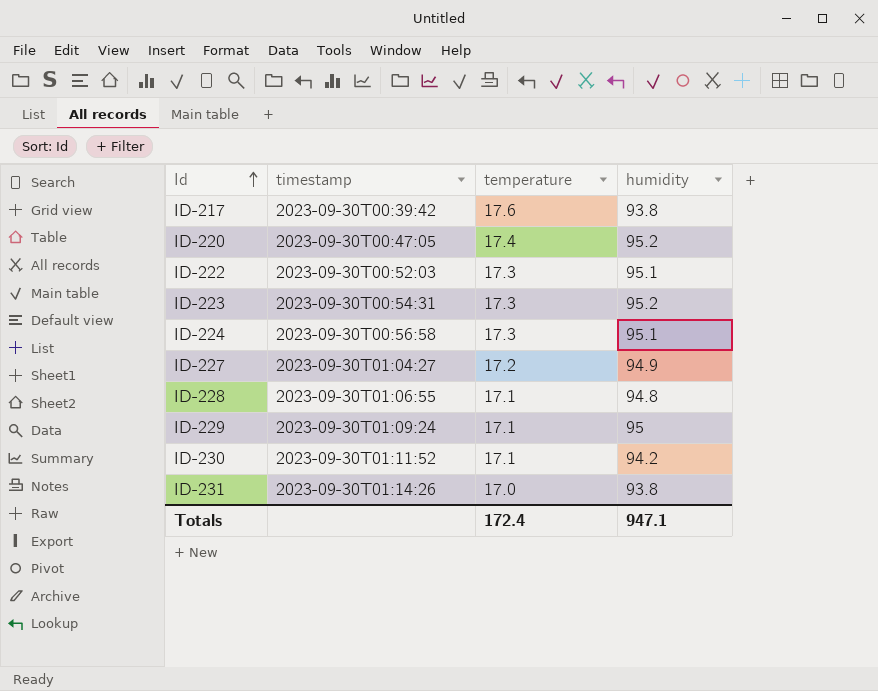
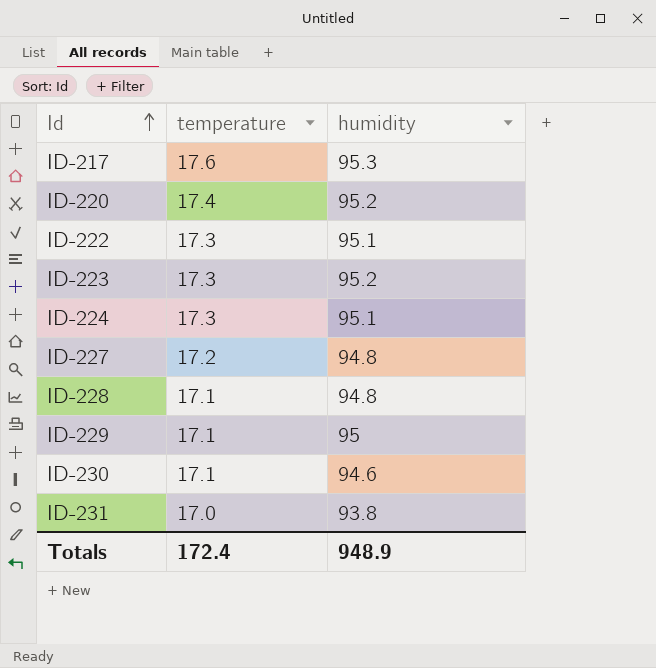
column timestamp | position: 2 -> none
ID-217 | humidity: 93.8 -> 95.3
ID-227 | humidity: 94.9 -> 94.8
ID-230 | humidity: 94.2 -> 94.6
Totals | humidity: 947.1 -> 948.9

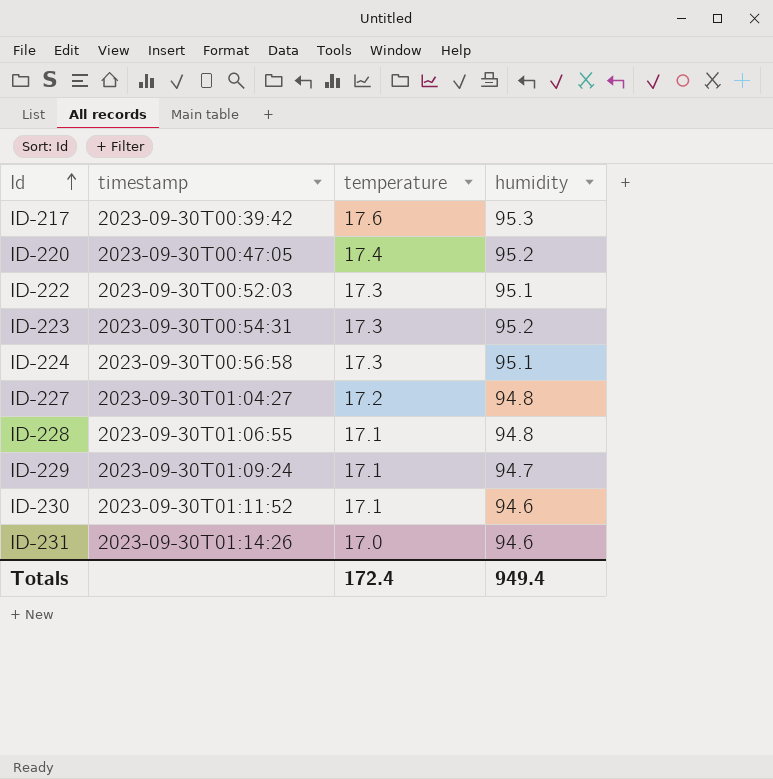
column timestamp | position: none -> 2
ID-229 | humidity: 95 -> 94.7
ID-231 | humidity: 93.8 -> 94.6
Totals | humidity: 948.9 -> 949.4

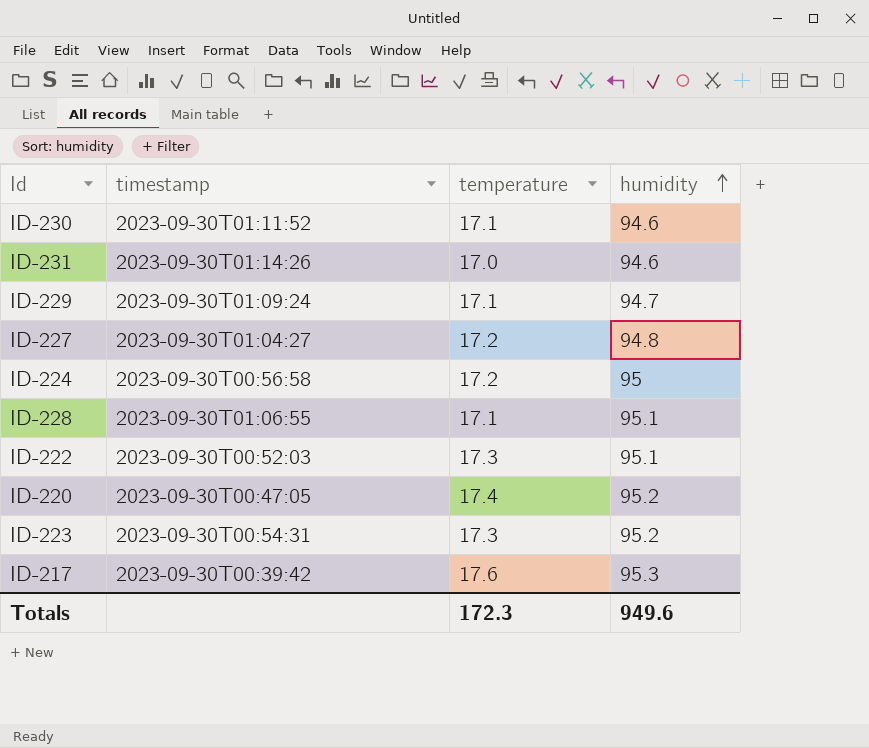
row order: Id ascending -> humidity ascending
ID-224 | temperature: 17.3 -> 17.2
ID-224 | humidity: 95.1 -> 95
ID-228 | humidity: 94.8 -> 95.1
Totals | temperature: 172.4 -> 172.3
Totals | humidity: 949.4 -> 949.6

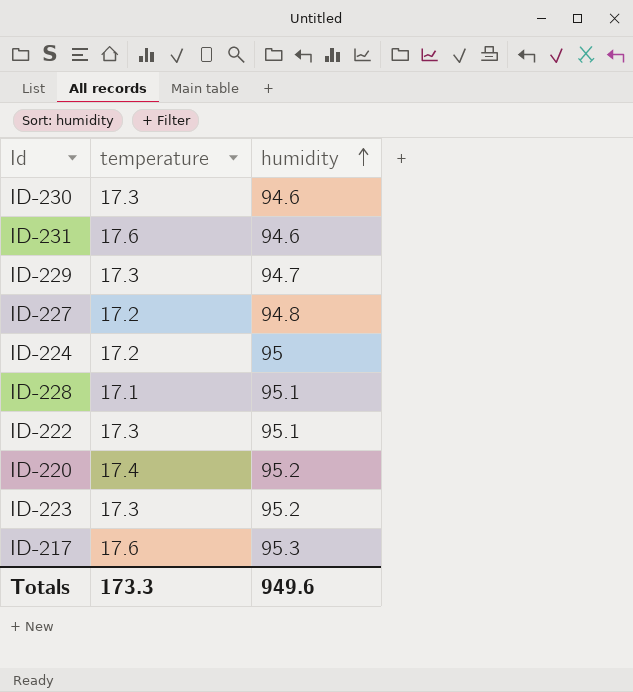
column timestamp | position: 2 -> none
ID-230 | temperature: 17.1 -> 17.3
ID-231 | temperature: 17.0 -> 17.6
ID-229 | temperature: 17.1 -> 17.3
Totals | temperature: 172.3 -> 173.3

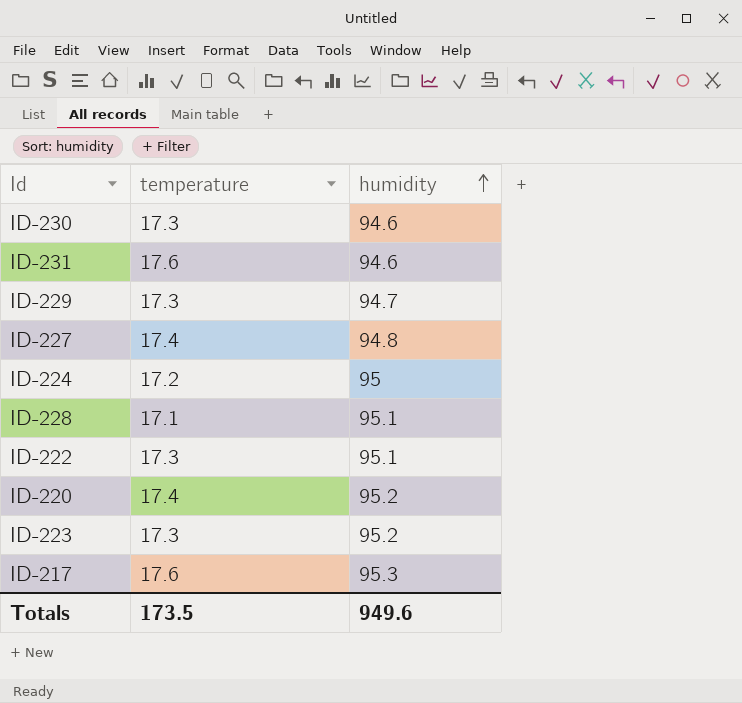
ID-227 | temperature: 17.2 -> 17.4
Totals | temperature: 173.3 -> 173.5

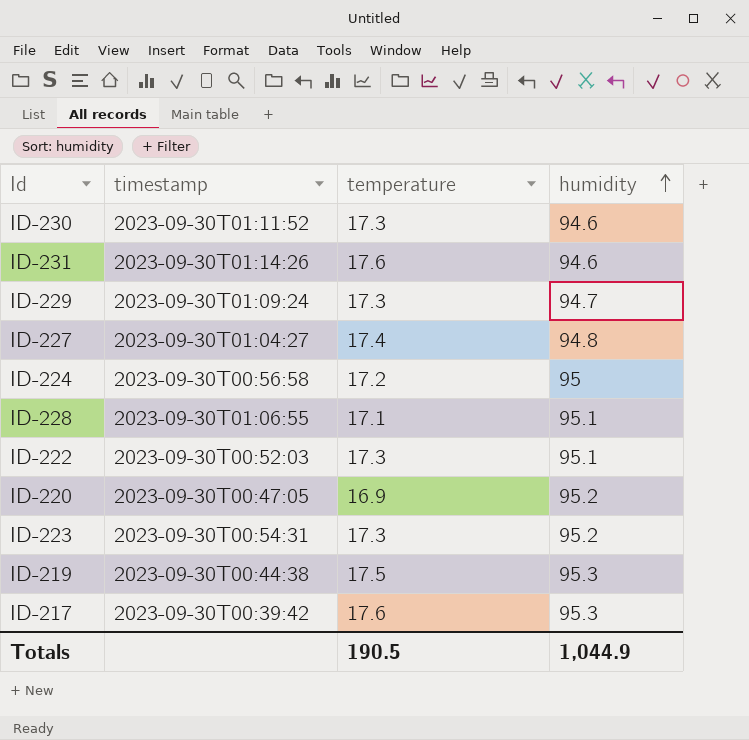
column timestamp | position: none -> 2
ID-220 | temperature: 17.4 -> 16.9
row ID-219: none -> 2023-09-30T00:44:38 | 17.5 | 95.3
Totals | temperature: 173.5 -> 190.5
Totals | humidity: 949.6 -> 1,044.9

